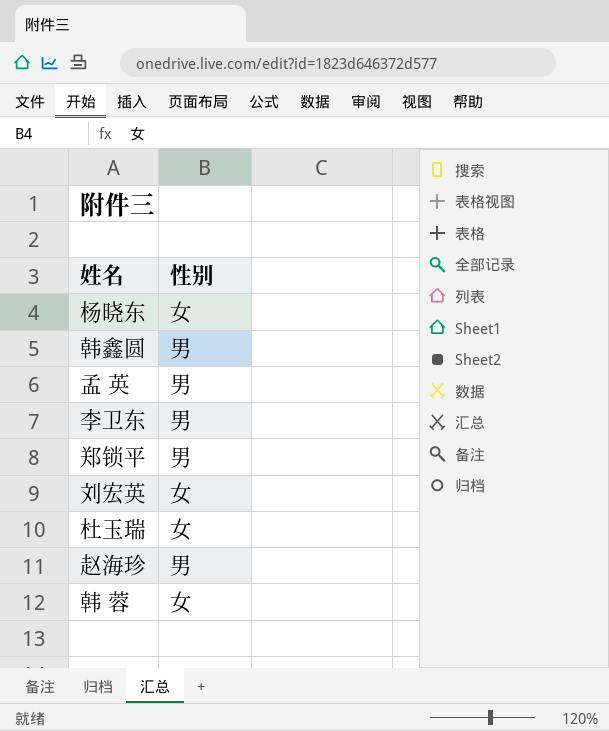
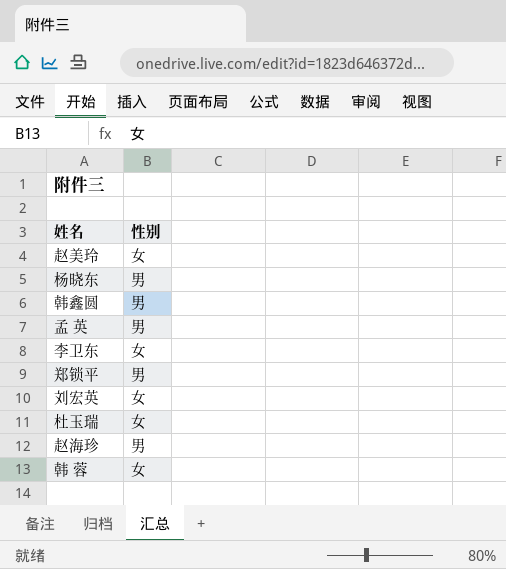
row 赵美玲: none -> 女
杨晓东 | 性别: 女 -> 男
李卫东 | 性别: 男 -> 女

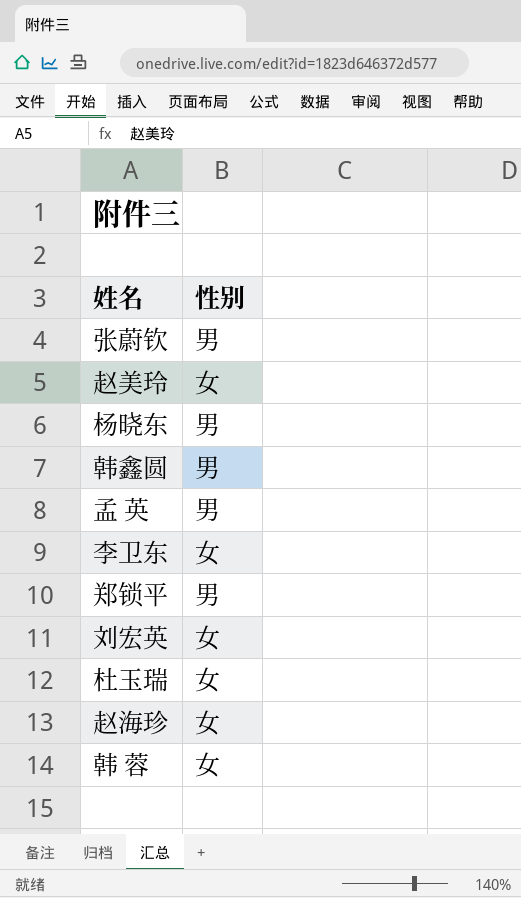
row 张蔚钦: none -> 男
赵海珍 | 性别: 男 -> 女

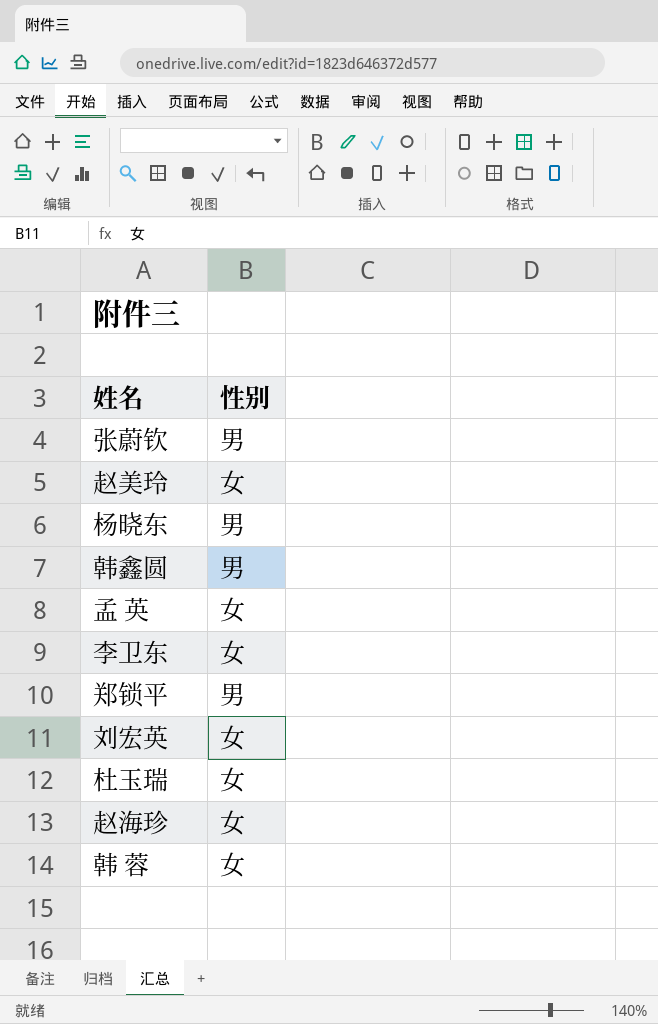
孟 英 | 性别: 男 -> 女

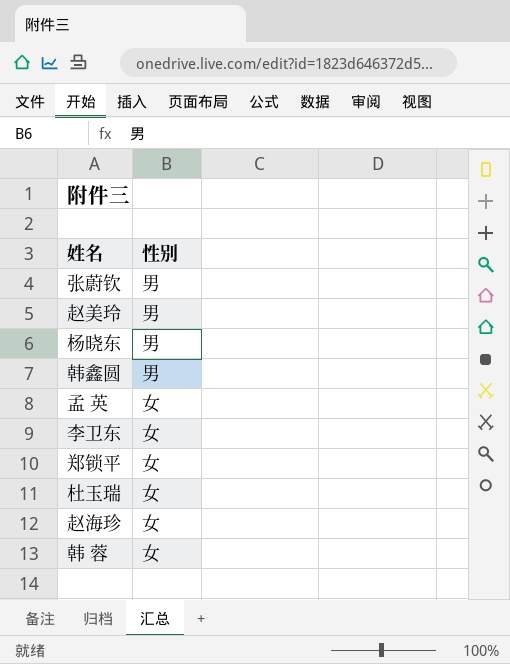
row 刘宏英: 女 -> none
赵美玲 | 性别: 女 -> 男
郑锁平 | 性别: 男 -> 女

